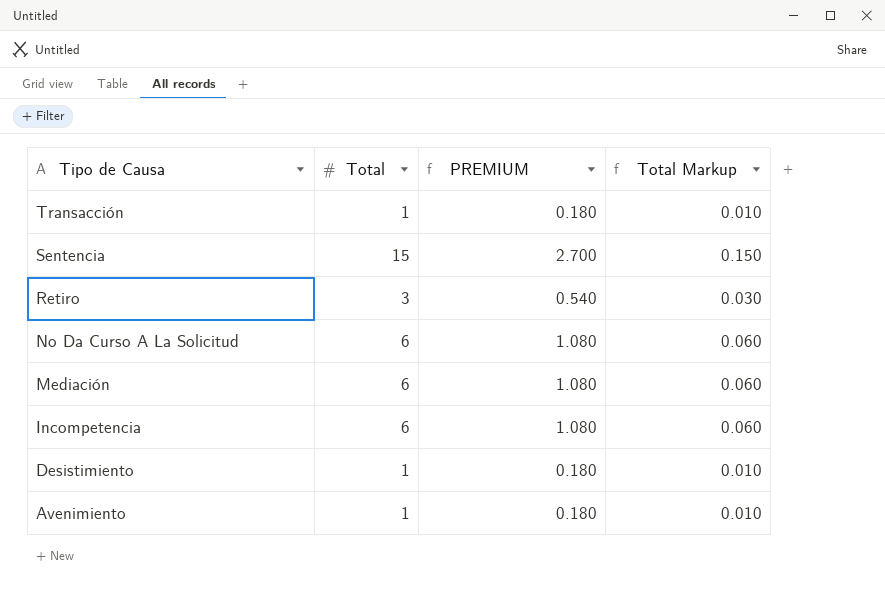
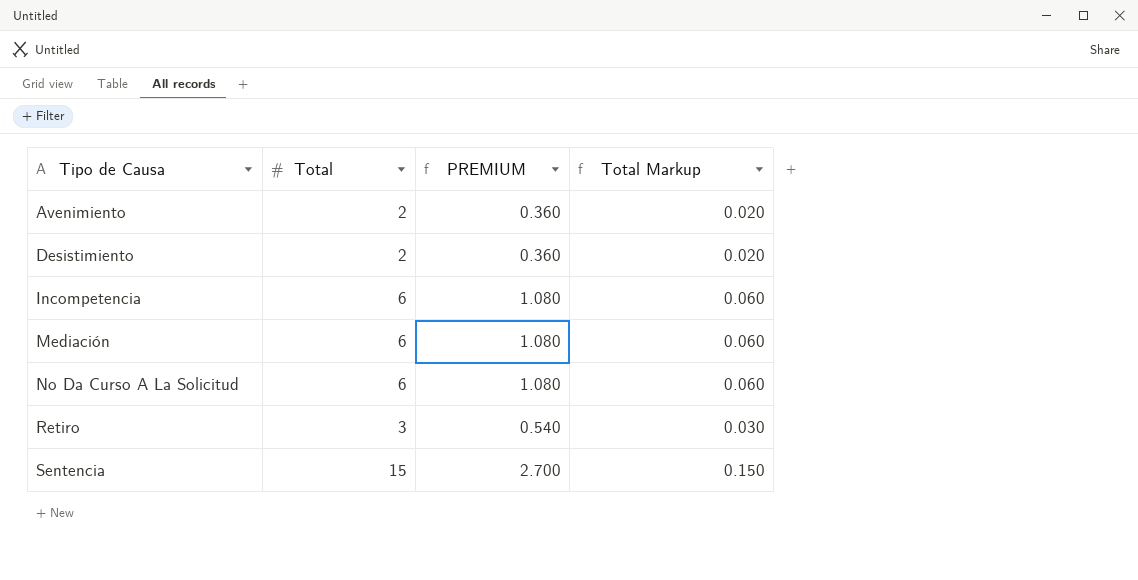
row order: Tipo de Causa descending -> Tipo de Causa ascending
row Transacción: 1 | 0.180 | 0.010 -> none
Avenimiento | Total: 1 -> 2
Avenimiento | PREMIUM: 0.180 -> 0.360
Avenimiento | Total Markup: 0.010 -> 0.020
Desistimiento | Total: 1 -> 2
Desistimiento | PREMIUM: 0.180 -> 0.360
Desistimiento | Total Markup: 0.010 -> 0.020

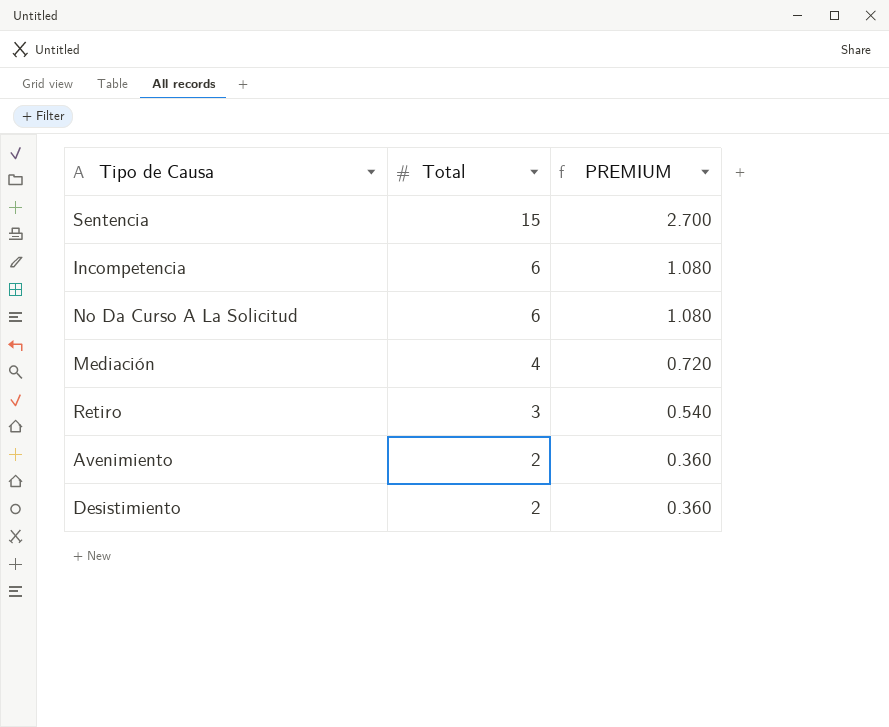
row order: Tipo de Causa ascending -> Total descending
column Total Markup | formula: [Total] * 0.01 -> none
Mediación | Total: 6 -> 4
Mediación | PREMIUM: 1.080 -> 0.720

